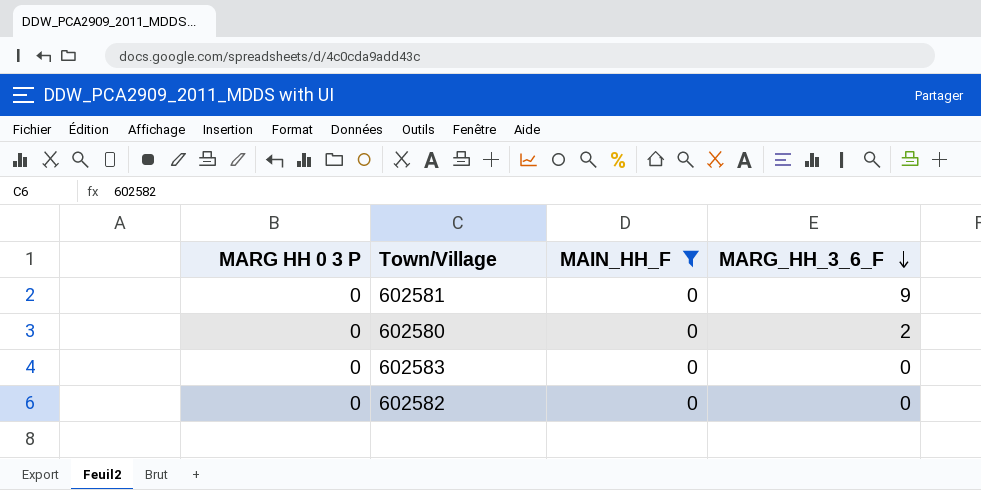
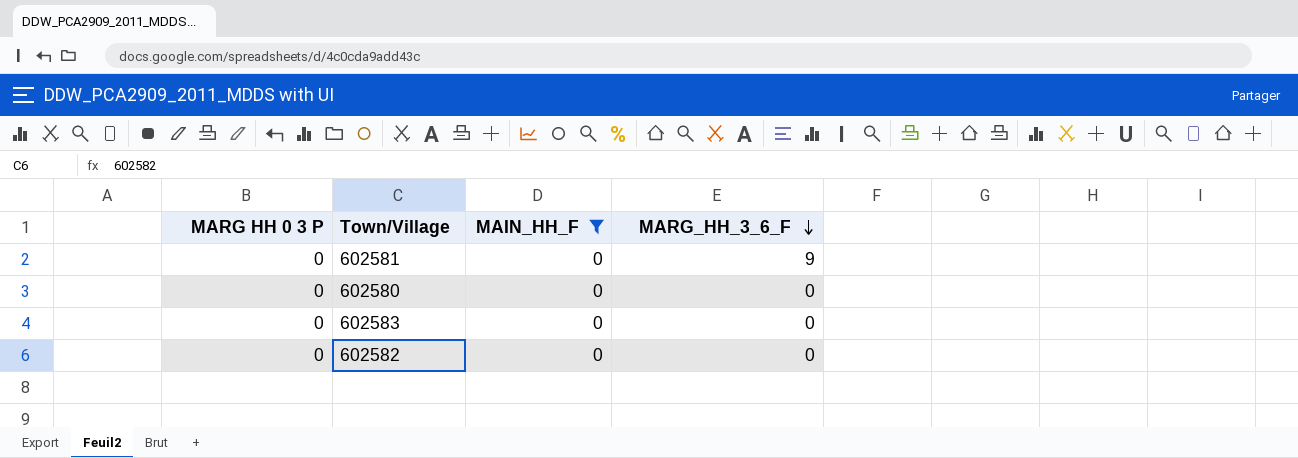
602580 | MARG_HH_3_6_F: 2 -> 0

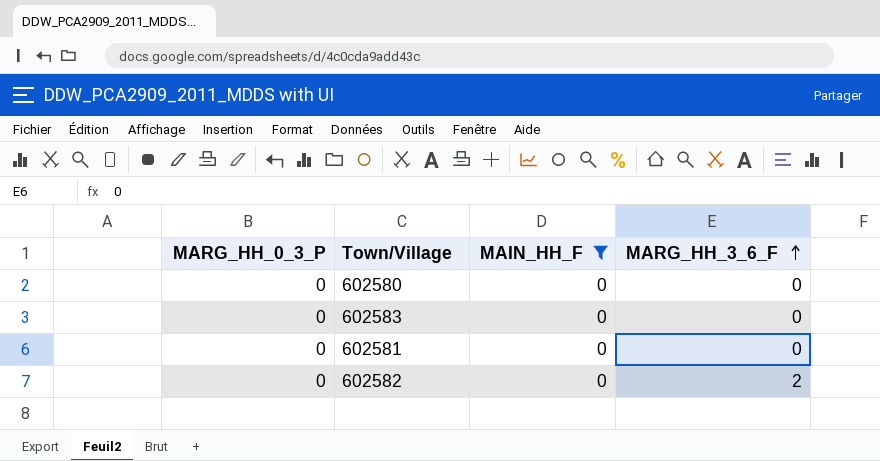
row order: MARG_HH_3_6_F descending -> MARG_HH_3_6_F ascending
column name: MARG HH 0 3 P -> MARG_HH_0_3_P
602581 | MARG_HH_3_6_F: 9 -> 0
602582 | MARG_HH_3_6_F: 0 -> 2

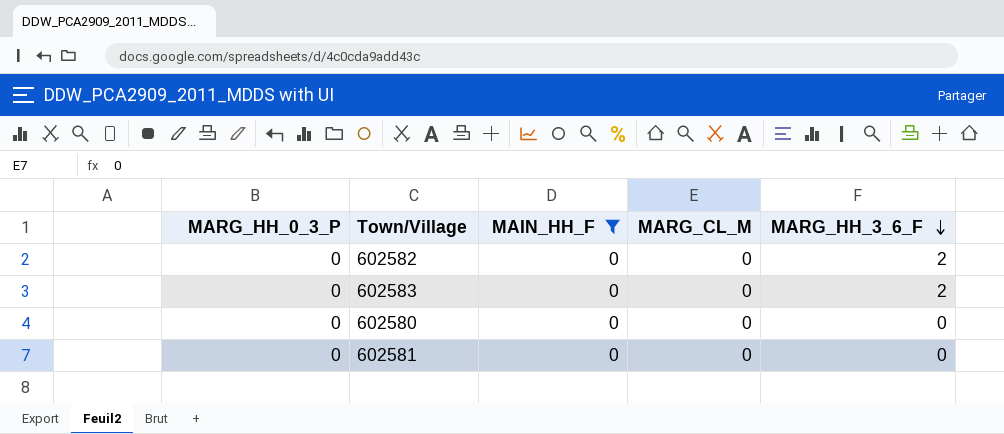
row order: MARG_HH_3_6_F ascending -> MARG_HH_3_6_F descending
column MARG_CL_M | position: none -> 4
602583 | MARG_HH_3_6_F: 0 -> 2

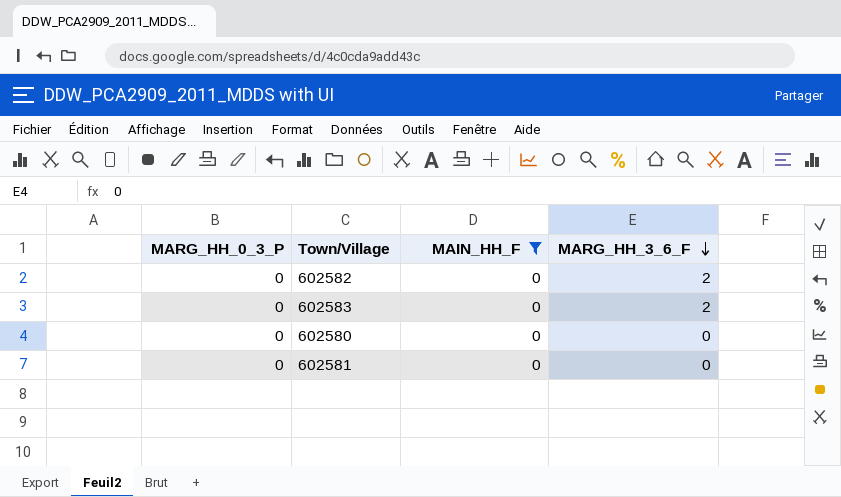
column MARG_CL_M | position: 4 -> none

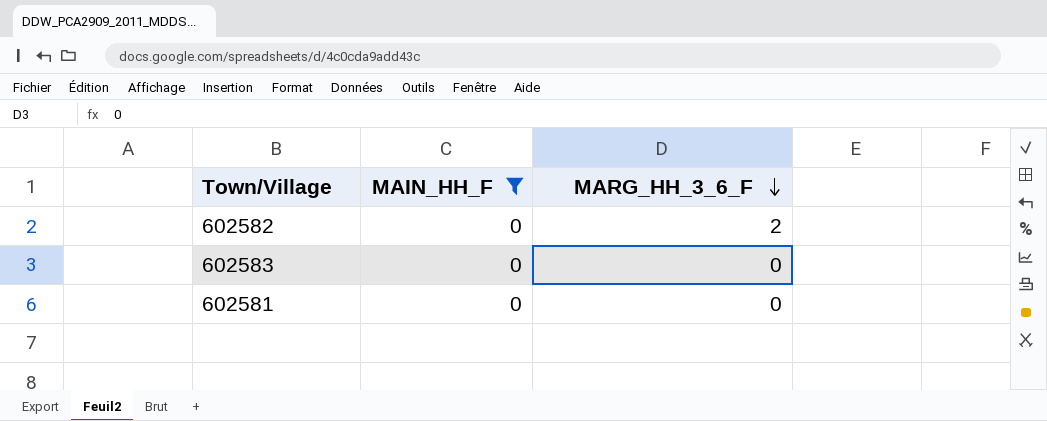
column MARG_HH_0_3_P | position: 1 -> none
row 602580: 0 | 0 | 0 -> none
602583 | MARG_HH_3_6_F: 2 -> 0

